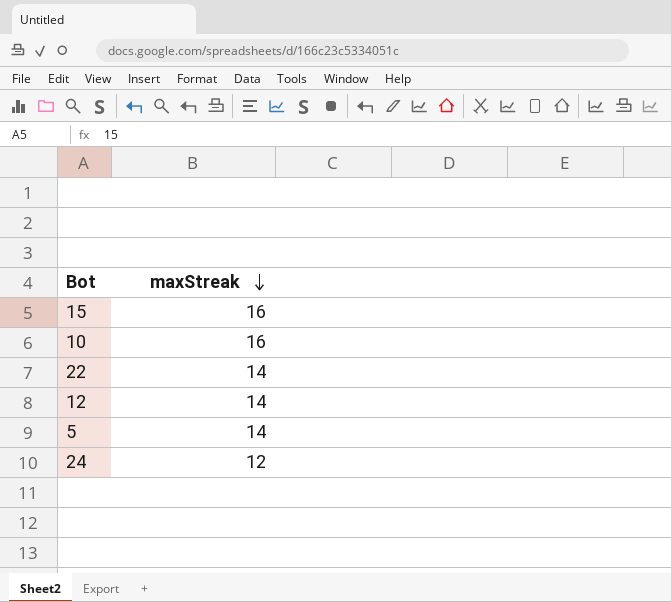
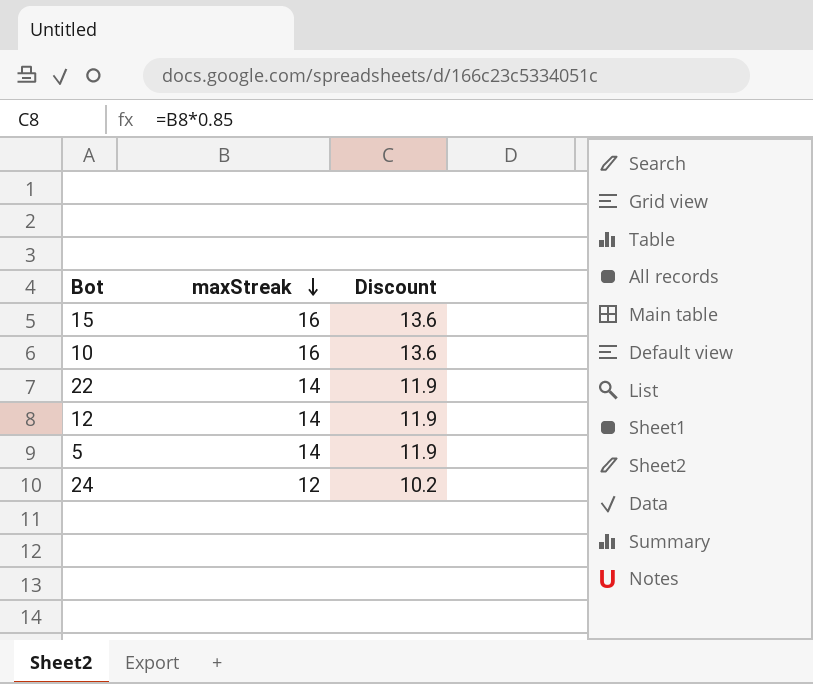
column Discount | formula: none -> [maxStreak] * 0.85

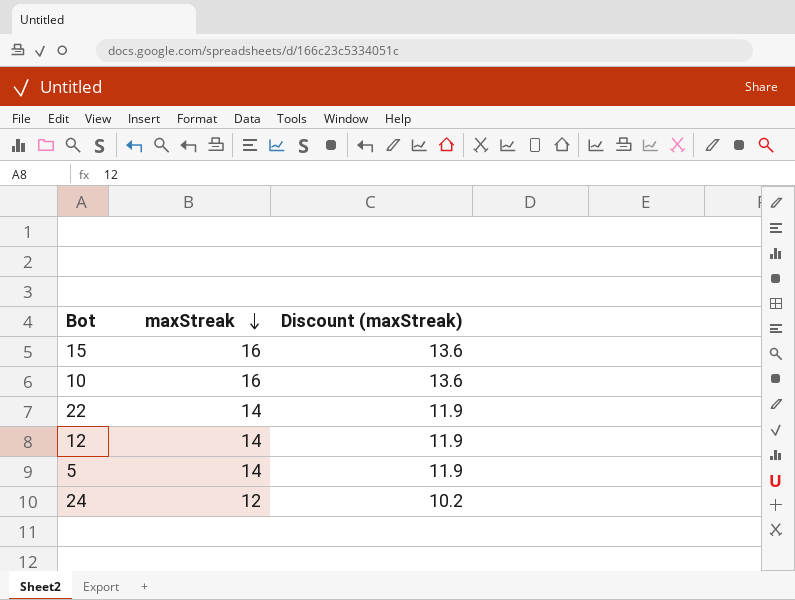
column name: Discount -> Discount (maxStreak)

